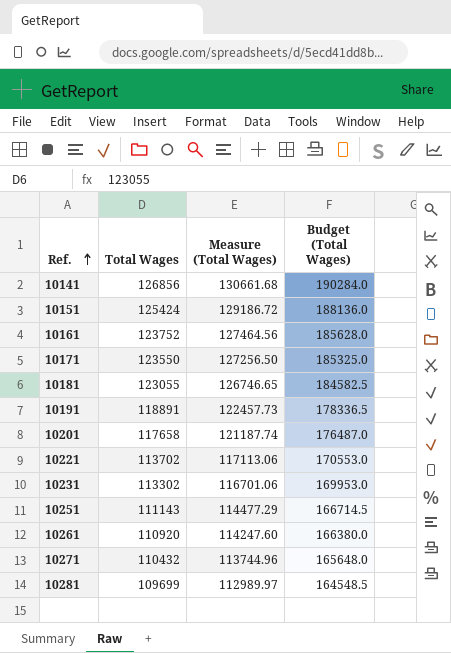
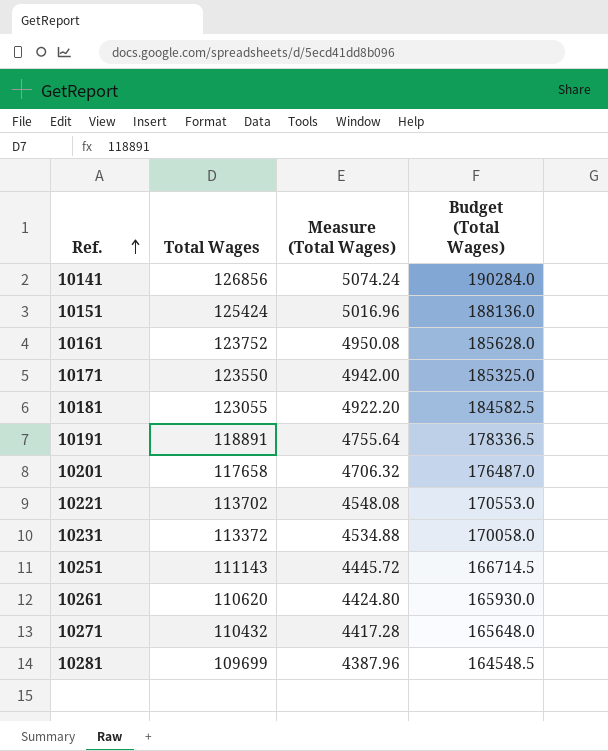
column Measure (Total Wages) | formula: [Total Wages] * 1.03 -> [Total Wages] * 0.04
10231 | Total Wages: 113302 -> 113372
10231 | Budget (Total Wages): 169953.0 -> 170058.0
10261 | Total Wages: 110920 -> 110620
10261 | Budget (Total Wages): 166380.0 -> 165930.0

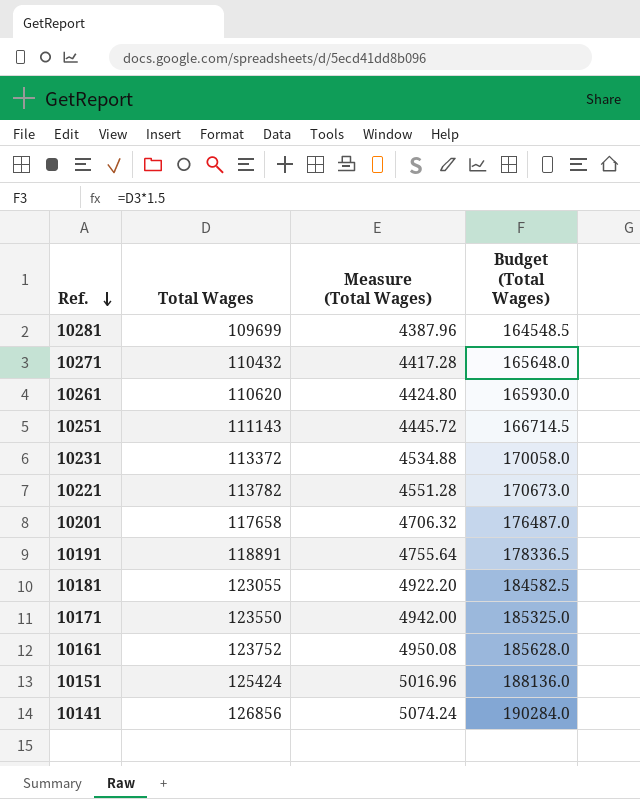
row order: Ref. ascending -> Ref. descending
10221 | Total Wages: 113702 -> 113782
10221 | Measure (Total Wages): 4548.08 -> 4551.28
10221 | Budget (Total Wages): 170553.0 -> 170673.0

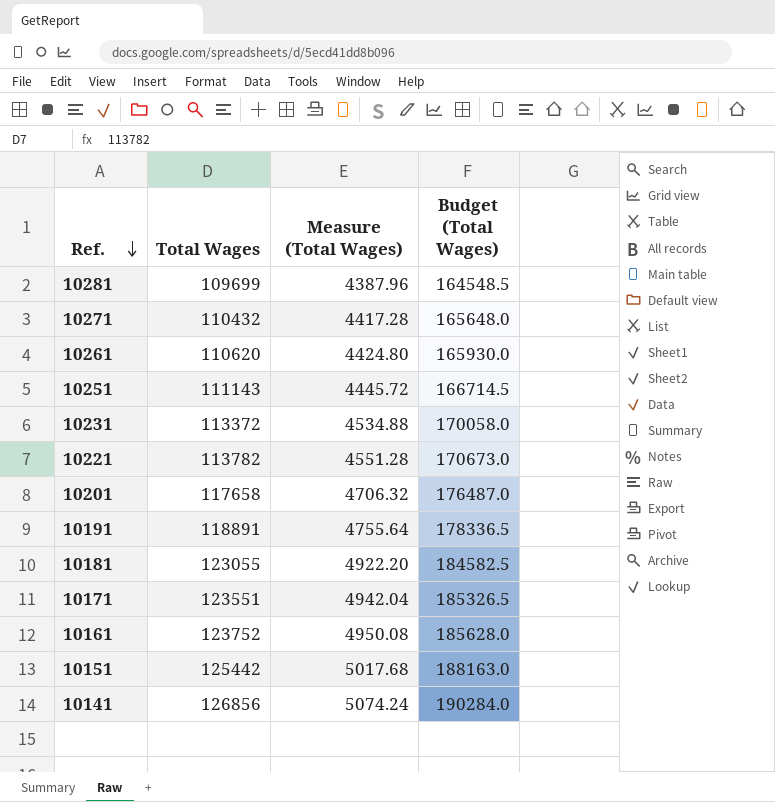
10171 | Total Wages: 123550 -> 123551
10171 | Measure (Total Wages): 4942.00 -> 4942.04
10171 | Budget (Total Wages): 185325.0 -> 185326.5
10151 | Total Wages: 125424 -> 125442
10151 | Measure (Total Wages): 5016.96 -> 5017.68
10151 | Budget (Total Wages): 188136.0 -> 188163.0

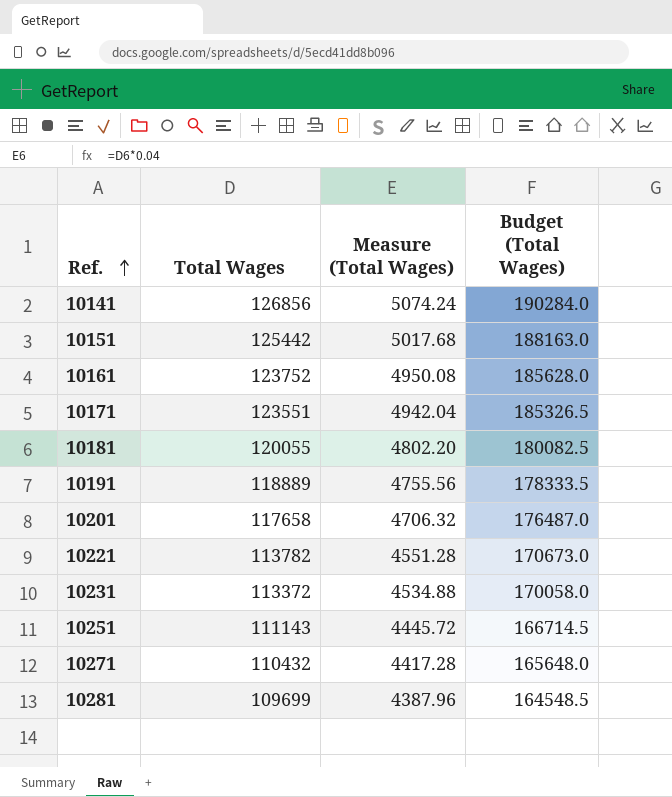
row order: Ref. descending -> Ref. ascending
row 10261: 110620 | 4424.80 | 165930.0 -> none
10181 | Total Wages: 123055 -> 120055
10181 | Measure (Total Wages): 4922.20 -> 4802.20
10181 | Budget (Total Wages): 184582.5 -> 180082.5
10191 | Total Wages: 118891 -> 118889
10191 | Measure (Total Wages): 4755.64 -> 4755.56
10191 | Budget (Total Wages): 178336.5 -> 178333.5

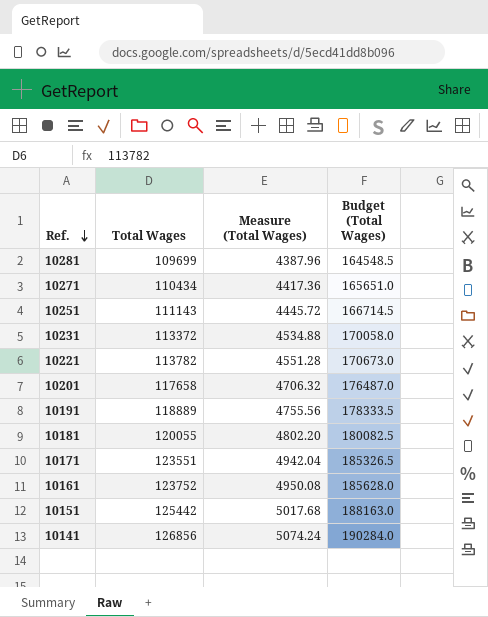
row order: Ref. ascending -> Ref. descending
10271 | Total Wages: 110432 -> 110434
10271 | Measure (Total Wages): 4417.28 -> 4417.36
10271 | Budget (Total Wages): 165648.0 -> 165651.0

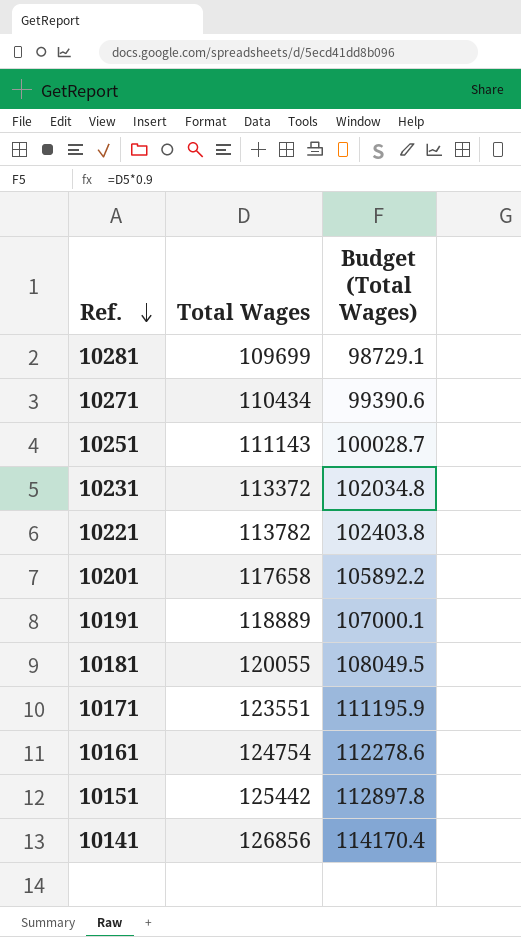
column Measure (Total Wages) | formula: [Total Wages] * 0.04 -> none
column Budget (Total Wages) | formula: [Total Wages] * 1.5 -> [Total Wages] * 0.9
10161 | Total Wages: 123752 -> 124754

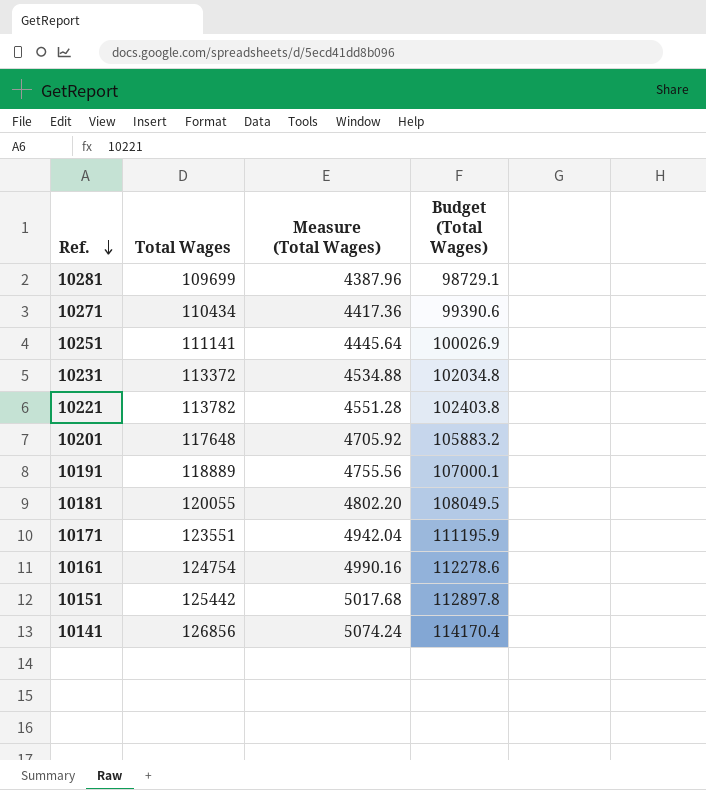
column Measure (Total Wages) | formula: none -> [Total Wages] * 0.04
10251 | Total Wages: 111143 -> 111141
10251 | Budget (Total Wages): 100028.7 -> 100026.9
10201 | Total Wages: 117658 -> 117648
10201 | Budget (Total Wages): 105892.2 -> 105883.2

